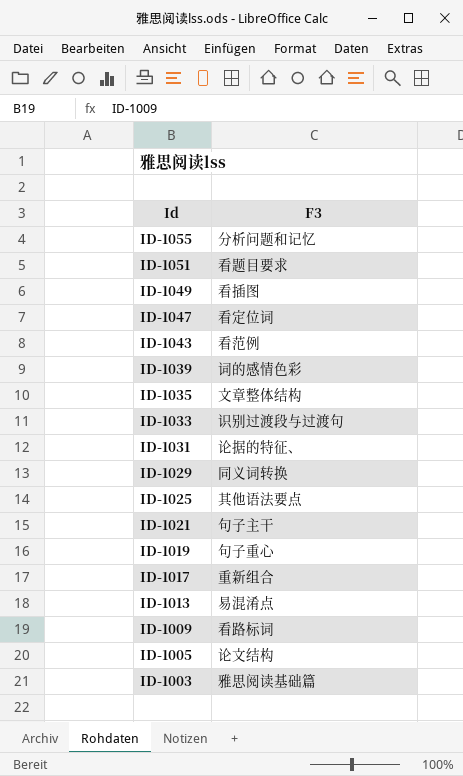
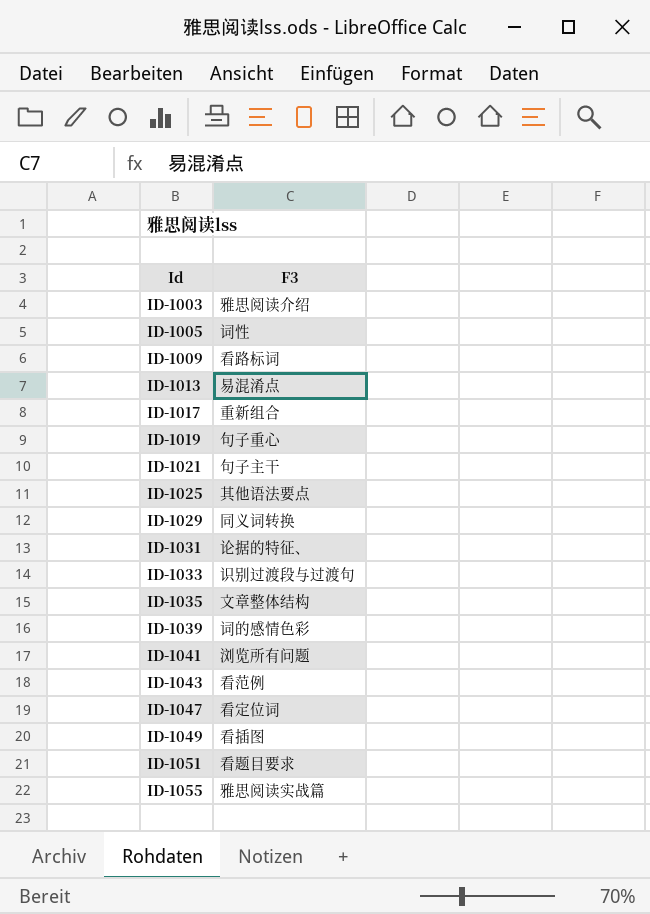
row order: Id descending -> Id ascending
ID-1003 | F3: 雅思阅读基础篇 -> 雅思阅读介绍
ID-1005 | F3: 论文结构 -> 词性
row ID-1041: none -> 浏览所有问题
ID-1055 | F3: 分析问题和记忆 -> 雅思阅读实战篇

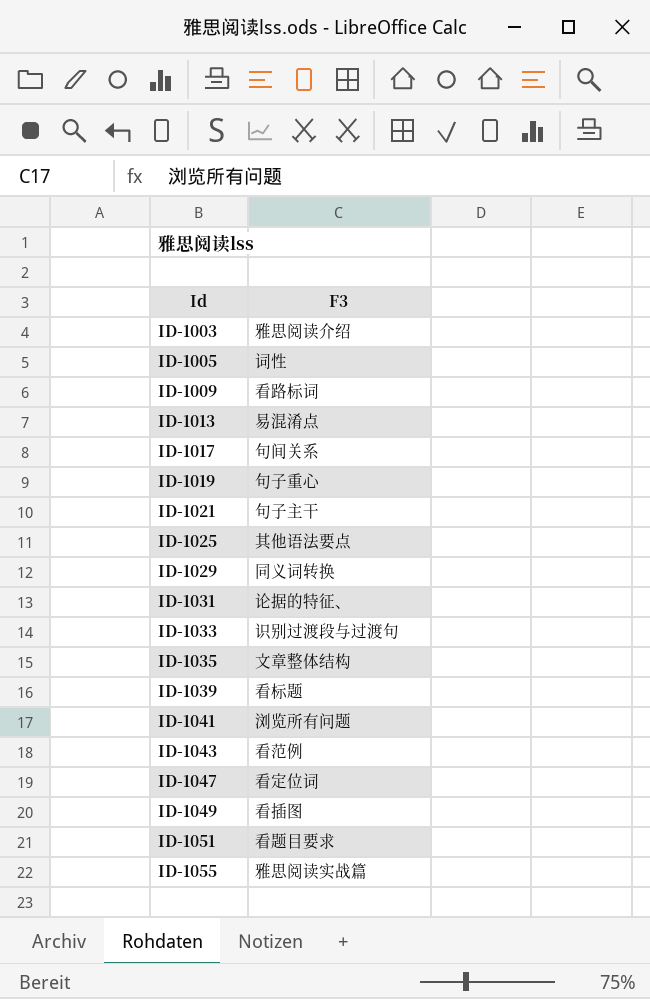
ID-1017 | F3: 重新组合 -> 句间关系
ID-1039 | F3: 词的感情色彩 -> 看标题

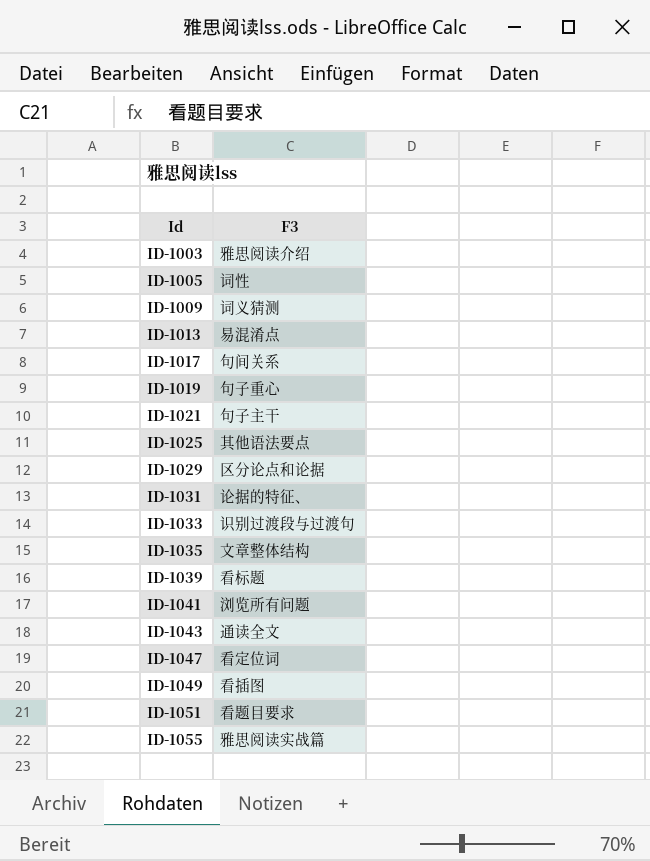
ID-1009 | F3: 看路标词 -> 词义猜测
ID-1029 | F3: 同义词转换 -> 区分论点和论据
ID-1043 | F3: 看范例 -> 通读全文

